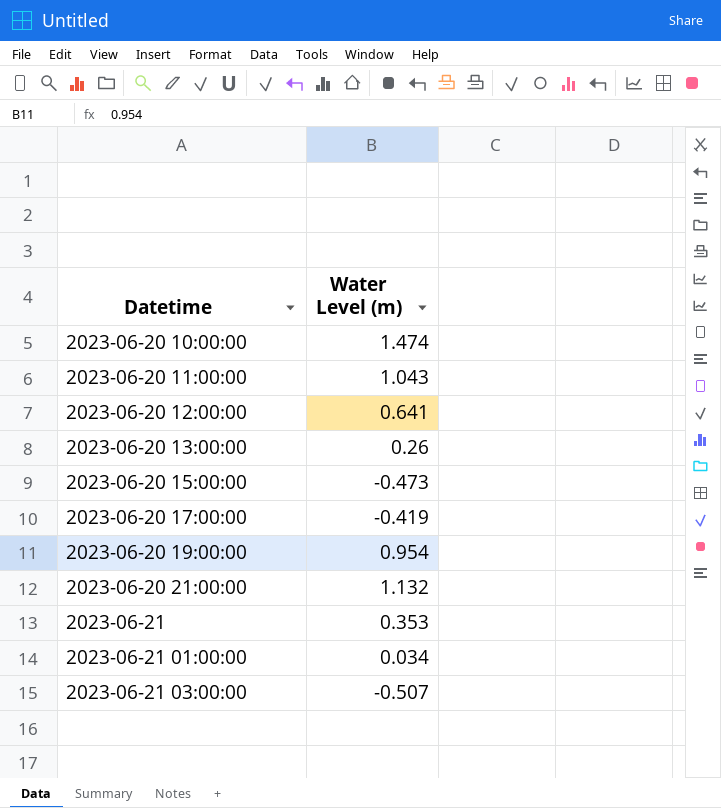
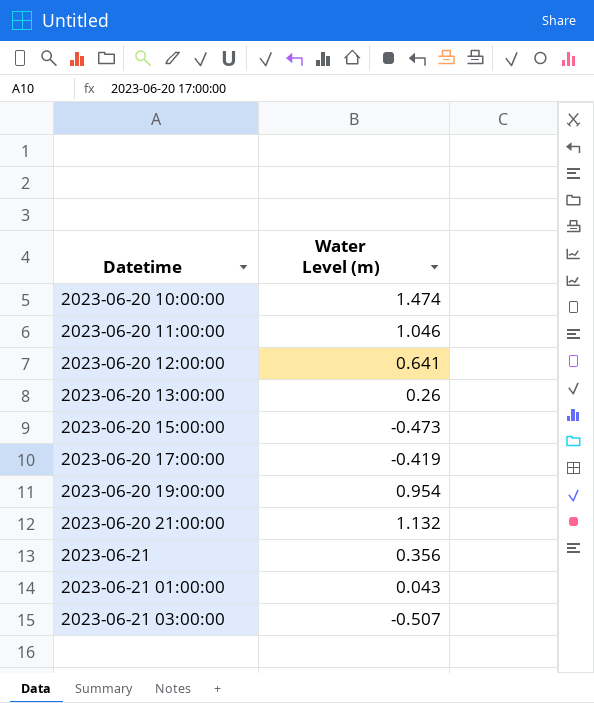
2023-06-20 11:00:00 | Water Level (m): 1.043 -> 1.046
2023-06-21 | Water Level (m): 0.353 -> 0.356
2023-06-21 01:00:00 | Water Level (m): 0.034 -> 0.043

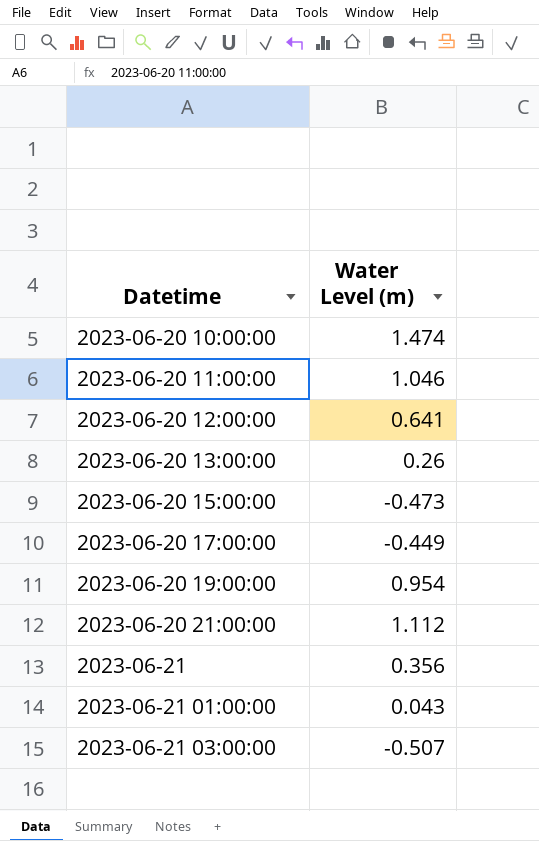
2023-06-20 17:00:00 | Water Level (m): -0.419 -> -0.449
2023-06-20 21:00:00 | Water Level (m): 1.132 -> 1.112

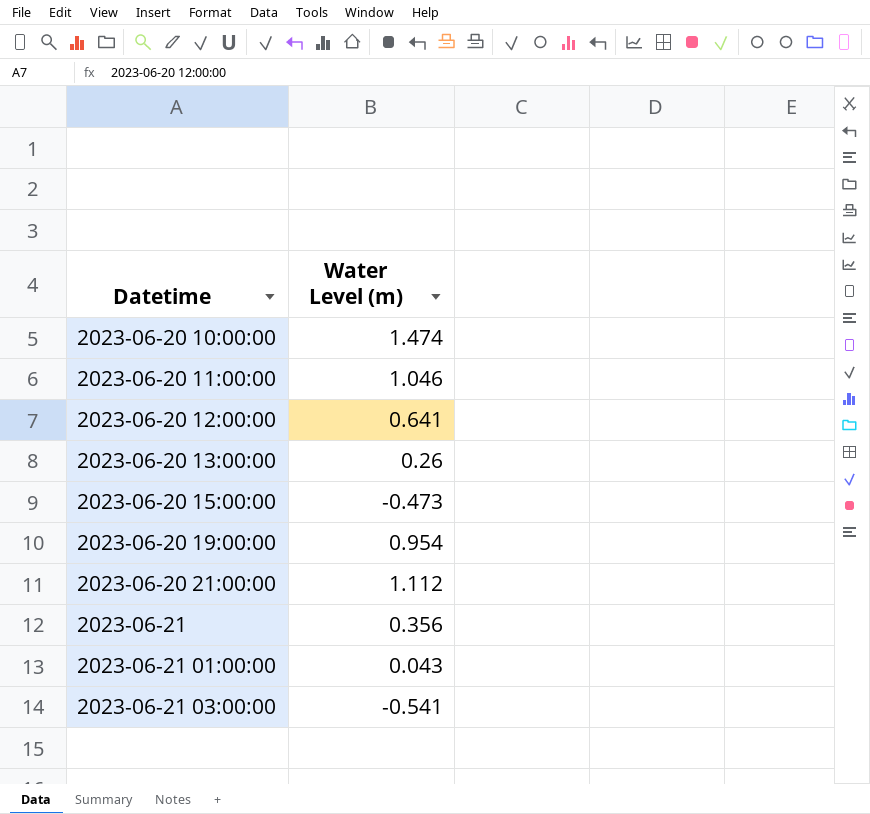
row 2023-06-20 17:00:00: -0.449 -> none
2023-06-21 03:00:00 | Water Level (m): -0.507 -> -0.541

